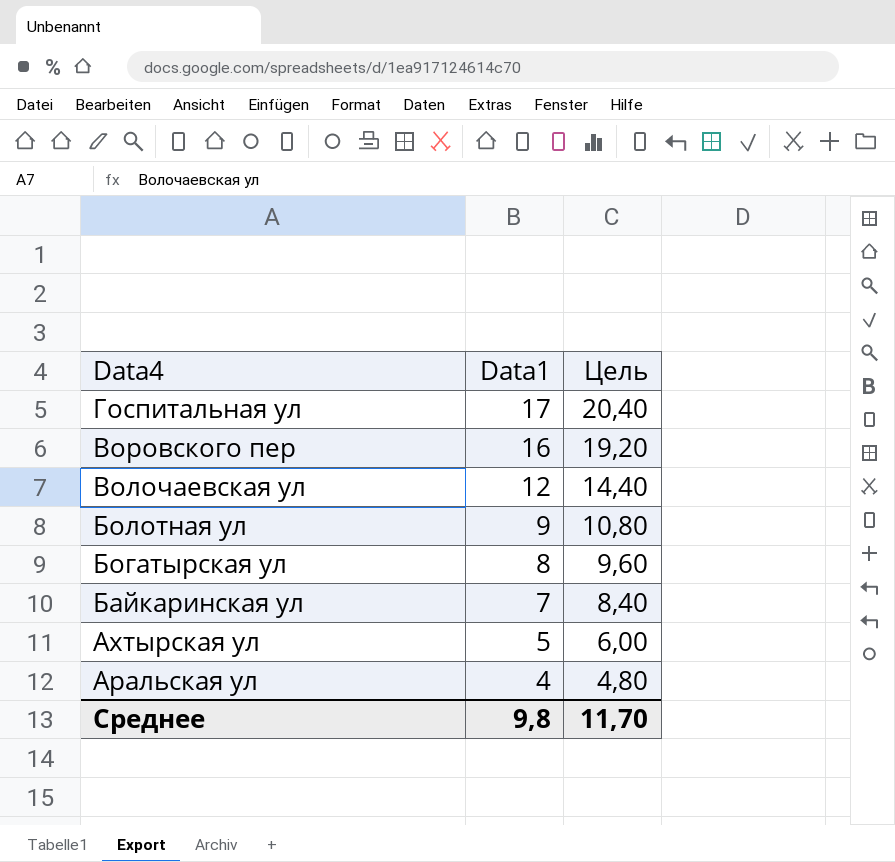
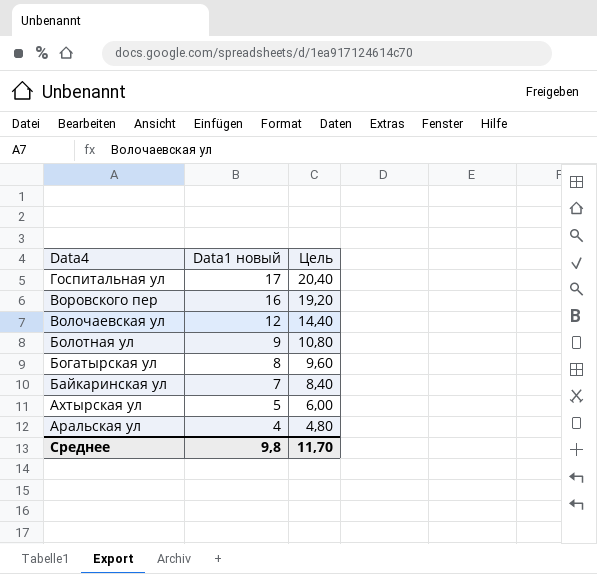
column name: Data1 -> Data1 новый

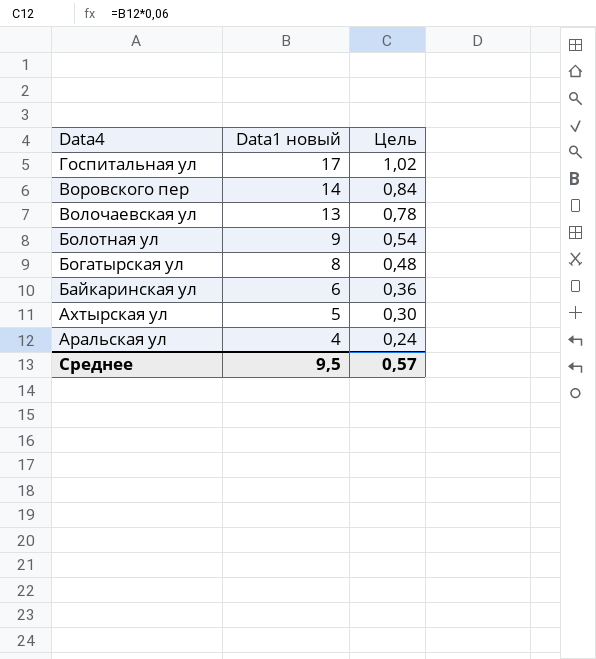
column Цель | formula: [Data1 новый] * 1,2 -> [Data1 новый] * 0,06
Воровского пер | Data1 новый: 16 -> 14
Волочаевская ул | Data1 новый: 12 -> 13
Байкаринская ул | Data1 новый: 7 -> 6
Среднее | Data1 новый: 9,8 -> 9,5
Среднее | Цель: 11,70 -> 0,57

